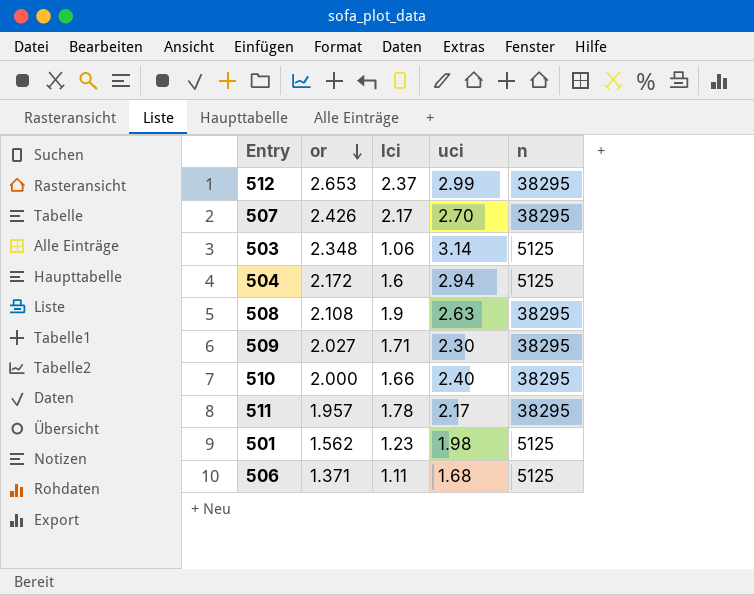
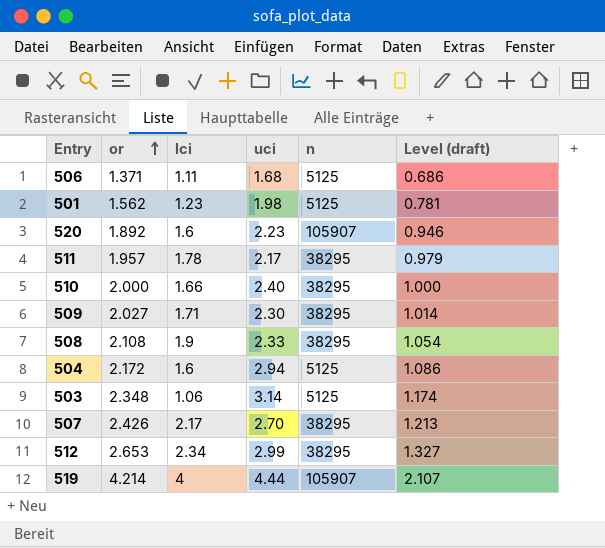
row order: or descending -> or ascending
column Level (draft) | formula: none -> [or] * 0.5
row 520: none -> 1.892 | 1.6 | 2.23 | 105907 | 0.946
508 | uci: 2.63 -> 2.33
512 | lci: 2.37 -> 2.34
row 519: none -> 4.214 | 4 | 4.44 | 105907 | 2.107

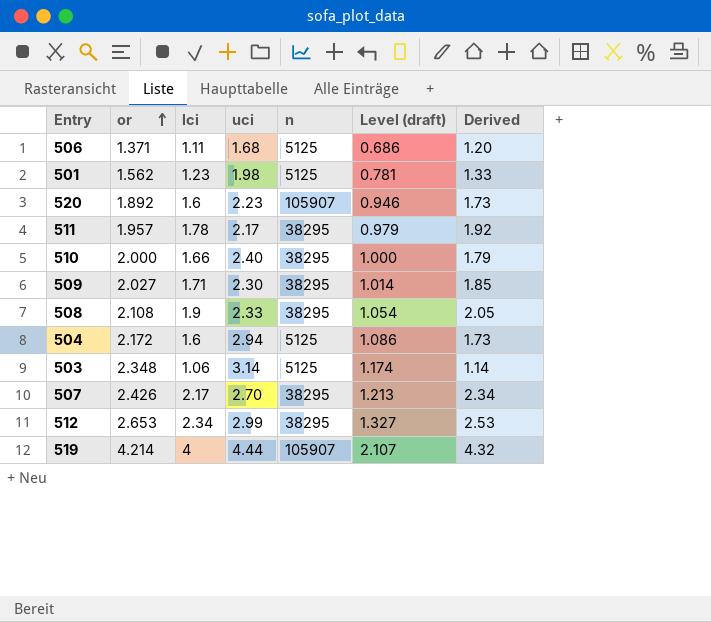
column Derived | formula: none -> [lci] * 1.08

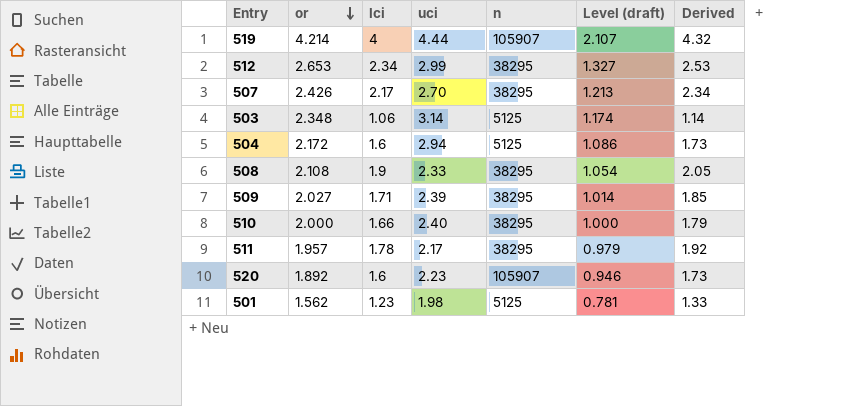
row order: or ascending -> or descending
row 506: 1.371 | 1.11 | 1.68 | 5125 | 0.686 | 1.20 -> none
509 | uci: 2.30 -> 2.39

